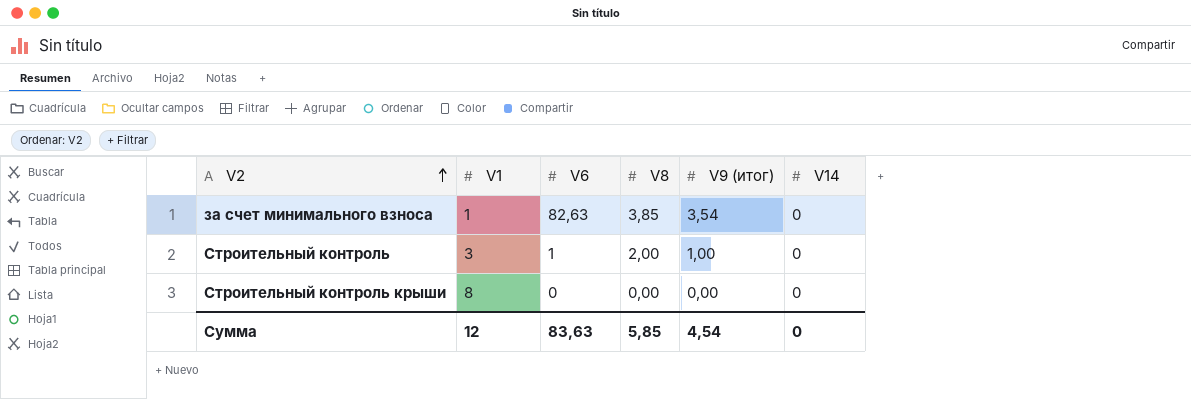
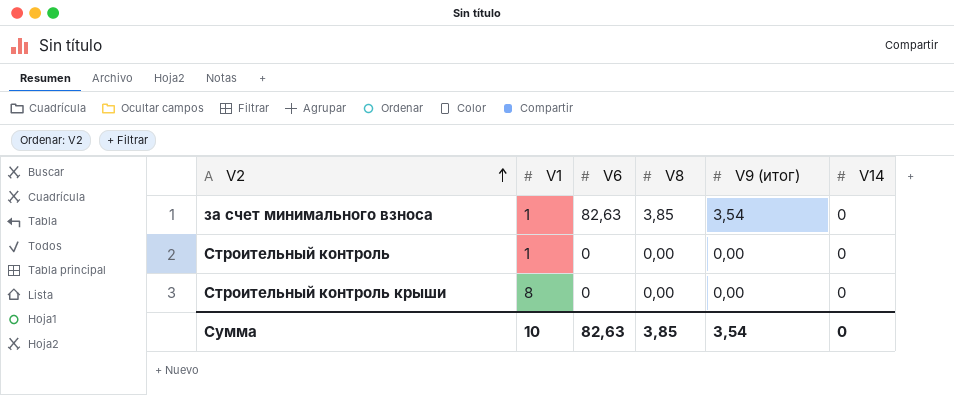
Строительный контроль | V1: 3 -> 1
Строительный контроль | V6: 1 -> 0
Строительный контроль | V8: 2,00 -> 0,00
Строительный контроль | V9 (итог): 1,00 -> 0,00
Сумма | V1: 12 -> 10
Сумма | V6: 83,63 -> 82,63
Сумма | V8: 5,85 -> 3,85
Сумма | V9 (итог): 4,54 -> 3,54

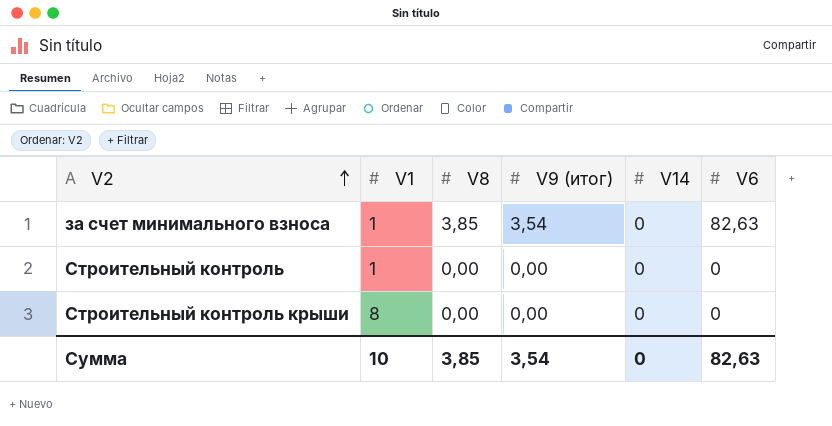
column V6 | position: 3 -> 6

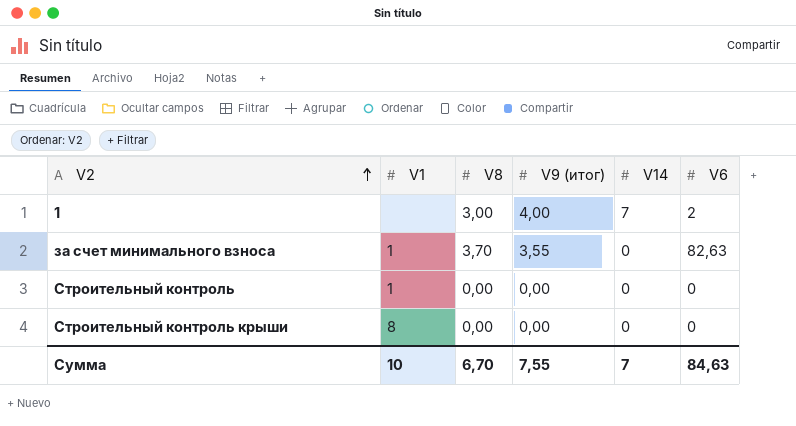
row 1: none -> none | 3,00 | 4,00 | 7 | 2
за счет минимального взноса | V8: 3,85 -> 3,70
за счет минимального взноса | V9 (итог): 3,54 -> 3,55
Сумма | V8: 3,85 -> 6,70
Сумма | V9 (итог): 3,54 -> 7,55
Сумма | V14: 0 -> 7
Сумма | V6: 82,63 -> 84,63

